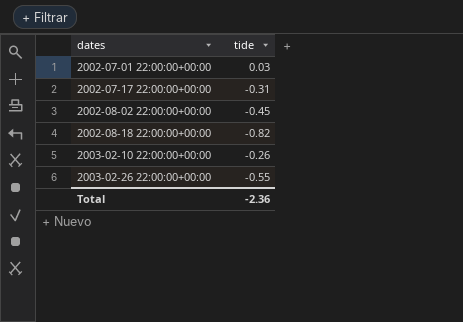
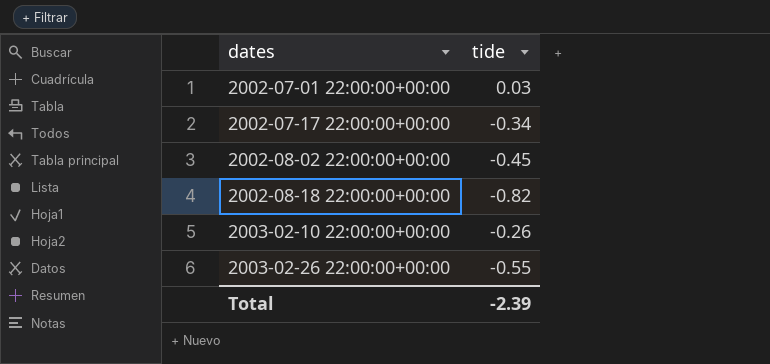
2002-07-17 22:00:00+00:00 | tide: -0.31 -> -0.34
Total | tide: -2.36 -> -2.39

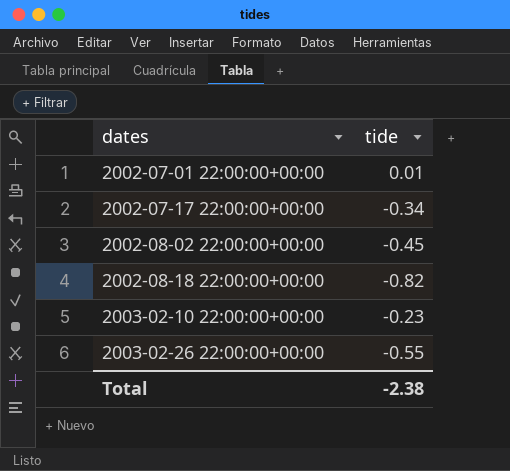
2002-07-01 22:00:00+00:00 | tide: 0.03 -> 0.01
2003-02-10 22:00:00+00:00 | tide: -0.26 -> -0.23
Total | tide: -2.39 -> -2.38

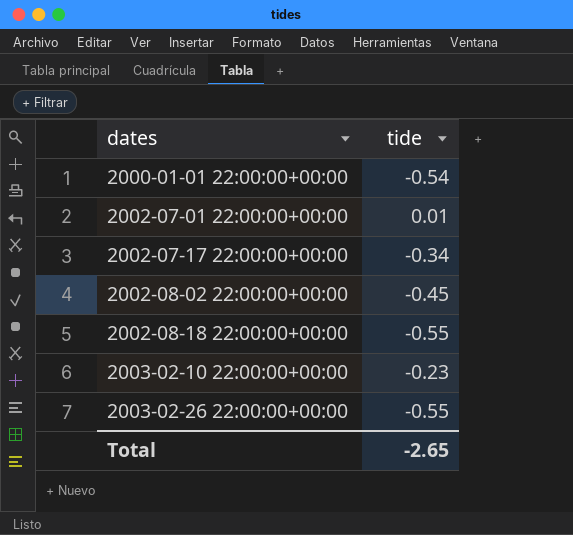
row 2000-01-01 22:00:00+00:00: none -> -0.54
2002-08-18 22:00:00+00:00 | tide: -0.82 -> -0.55
Total | tide: -2.38 -> -2.65

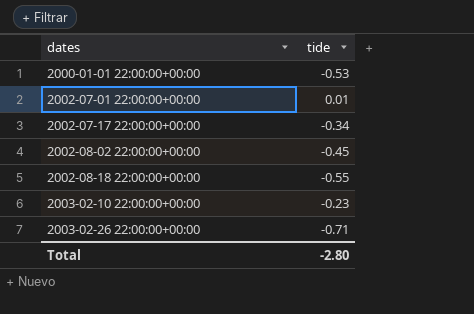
2000-01-01 22:00:00+00:00 | tide: -0.54 -> -0.53
2003-02-26 22:00:00+00:00 | tide: -0.55 -> -0.71
Total | tide: -2.65 -> -2.80

